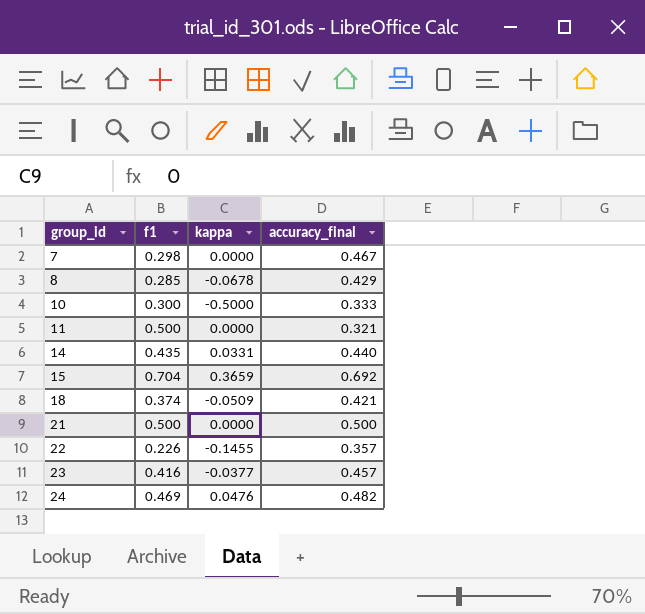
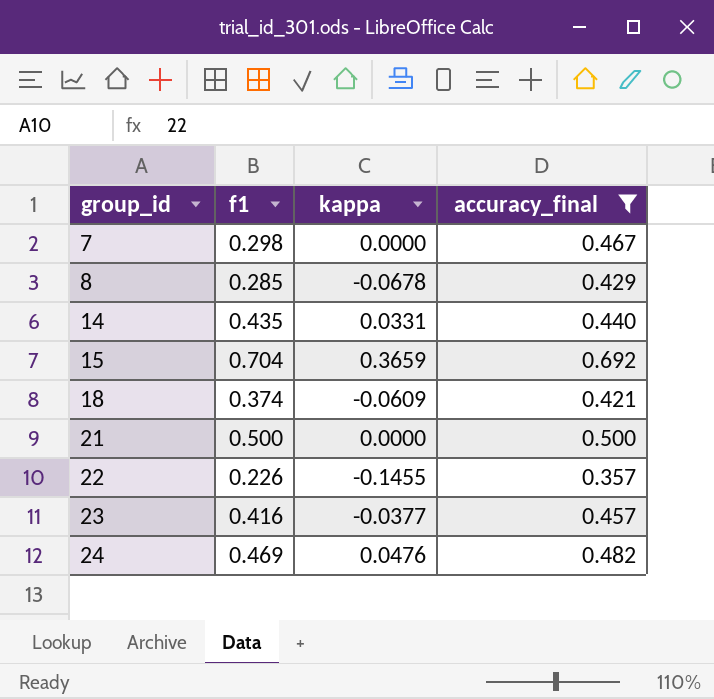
filter: none -> accuracy_final >= 0.357
18 | kappa: -0.0509 -> -0.0609

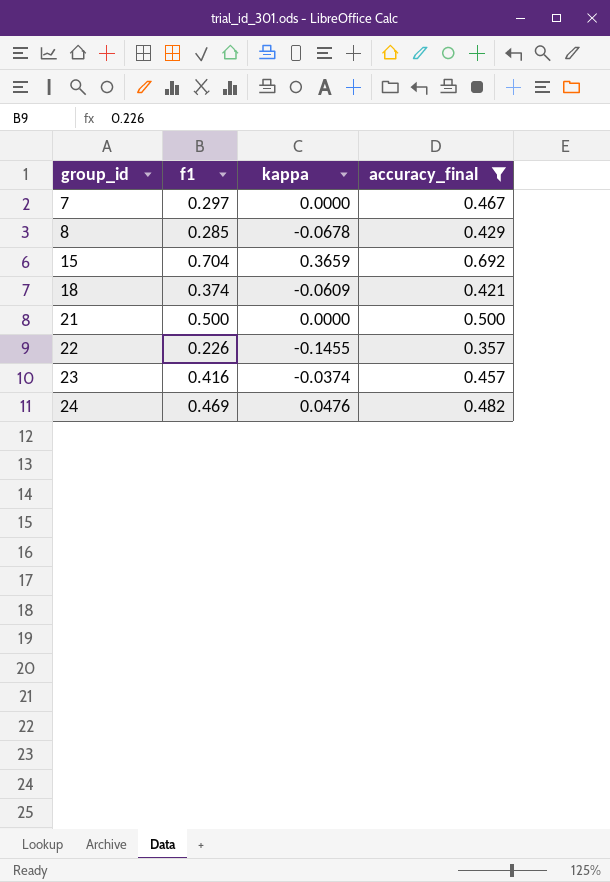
row 14: 0.435 | 0.0331 | 0.440 -> none
7 | f1: 0.298 -> 0.297
23 | kappa: -0.0377 -> -0.0374

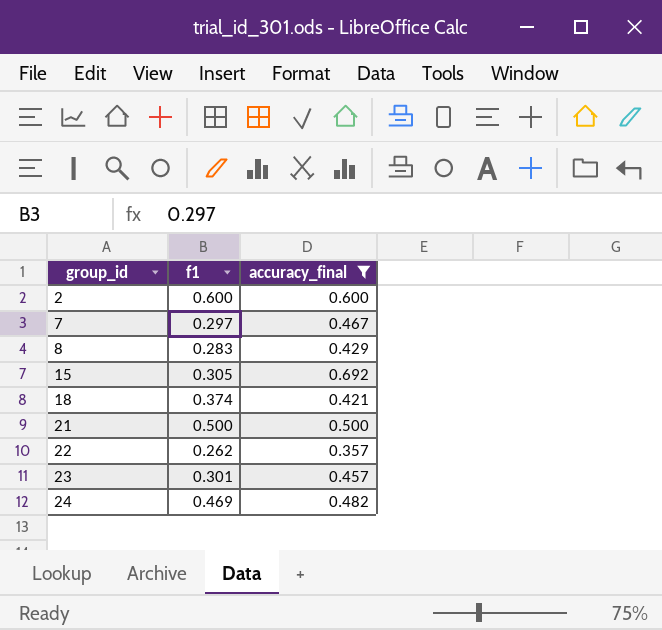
column kappa | position: 3 -> none
row 2: none -> 0.600 | 0.600
8 | f1: 0.285 -> 0.283
15 | f1: 0.704 -> 0.305
22 | f1: 0.226 -> 0.262
23 | f1: 0.416 -> 0.301

